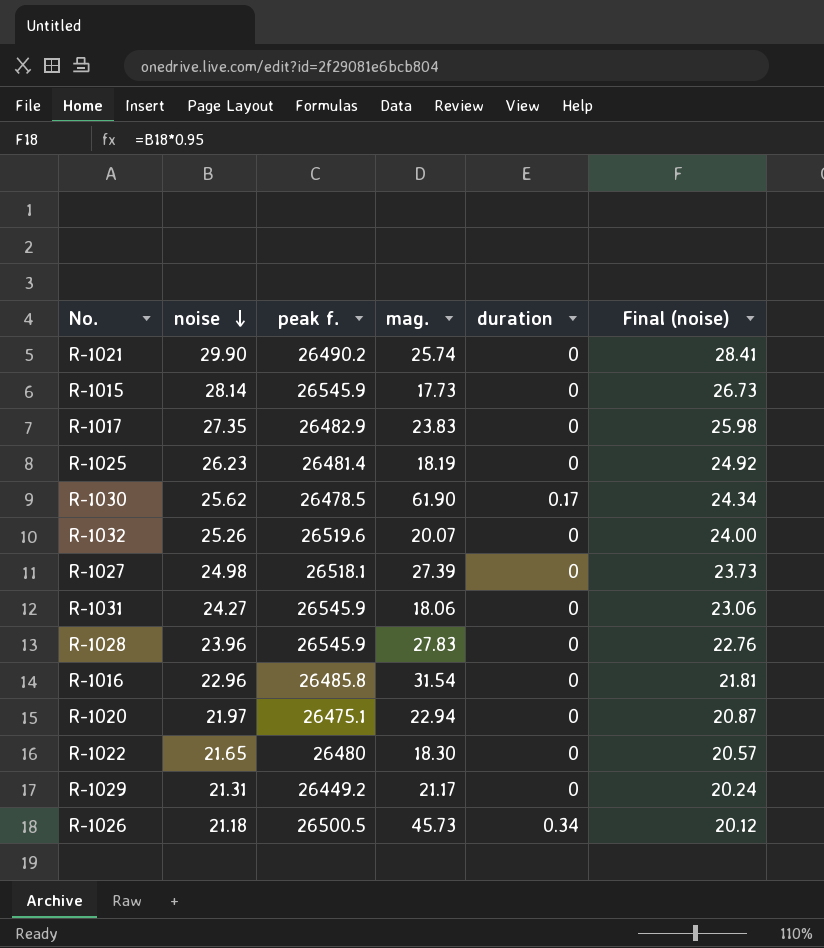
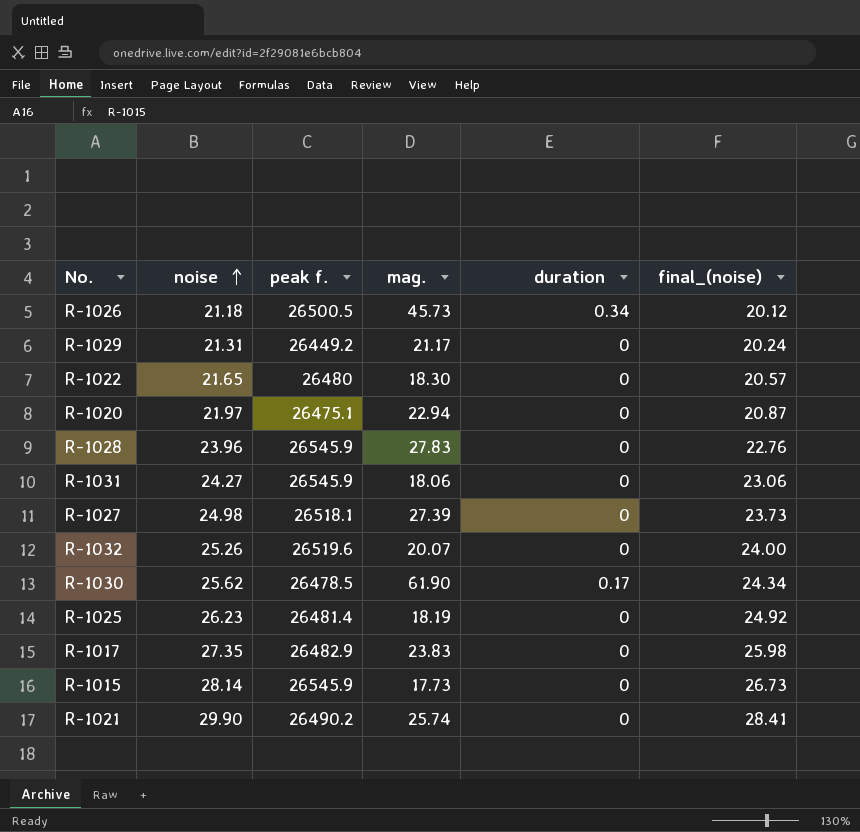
row order: noise descending -> noise ascending
column name: Final (noise) -> final_(noise)
row R-1016: 22.96 | 26485.8 | 31.54 | 0 | 21.81 -> none

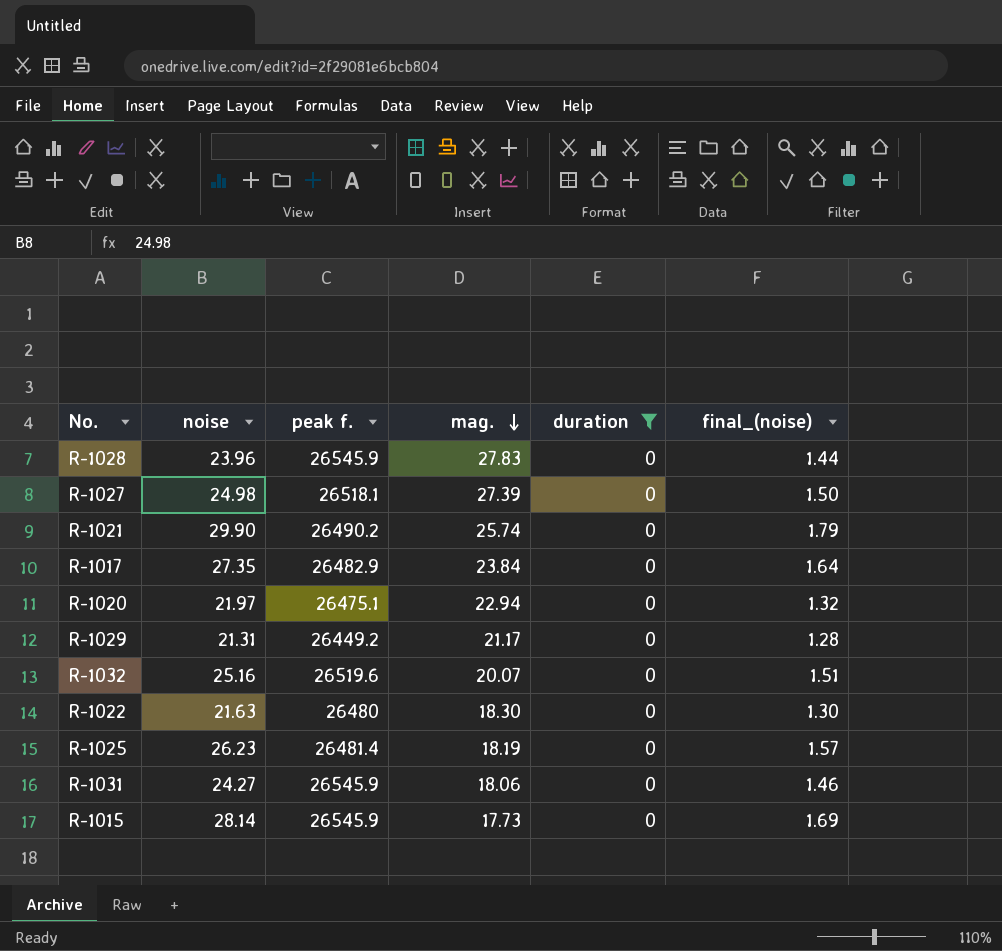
filter: none -> duration = 0
row order: noise ascending -> mag. descending
column final_(noise) | formula: [noise] * 0.95 -> [noise] * 0.06
R-1017 | mag.: 23.83 -> 23.84
R-1032 | noise: 25.26 -> 25.16
R-1022 | noise: 21.65 -> 21.63

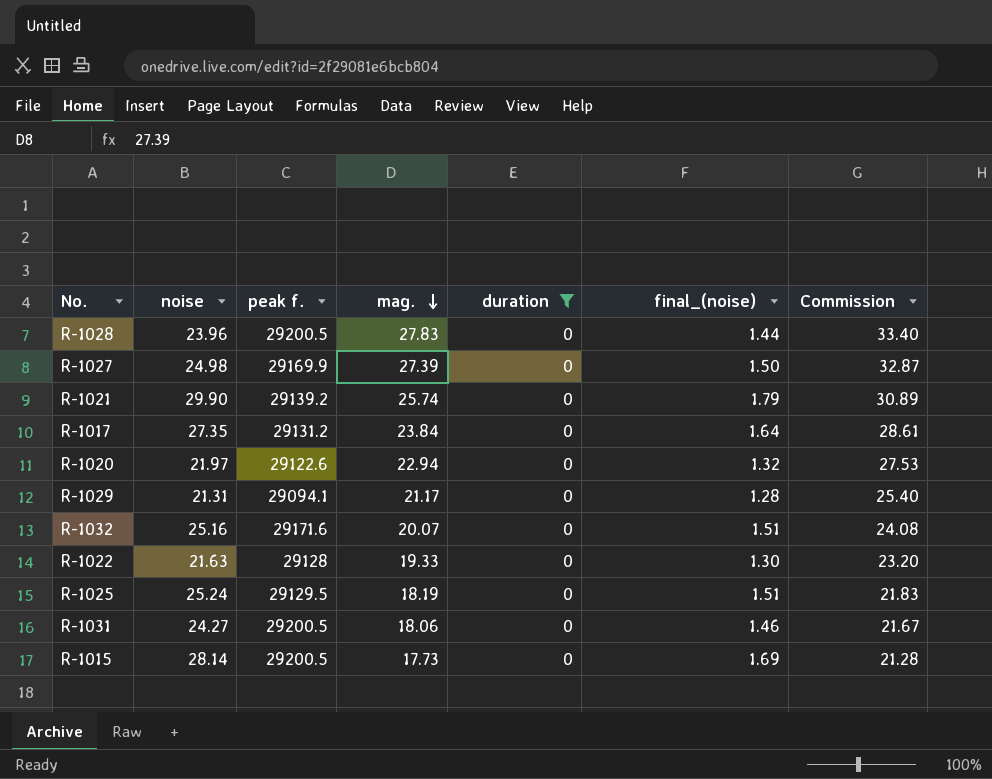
column Commission | formula: none -> [mag.] * 1.2
R-1028 | peak f.: 26545.9 -> 29200.5
R-1027 | peak f.: 26518.1 -> 29169.9
R-1021 | peak f.: 26490.2 -> 29139.2
R-1017 | peak f.: 26482.9 -> 29131.2
R-1020 | peak f.: 26475.1 -> 29122.6
R-1029 | peak f.: 26449.2 -> 29094.1
R-1032 | peak f.: 26519.6 -> 29171.6
R-1022 | peak f.: 26480 -> 29128
R-1022 | mag.: 18.30 -> 19.33
R-1025 | noise: 26.23 -> 25.24
R-1025 | peak f.: 26481.4 -> 29129.5
R-1025 | final_(noise): 1.57 -> 1.51
R-1031 | peak f.: 26545.9 -> 29200.5
R-1015 | peak f.: 26545.9 -> 29200.5

